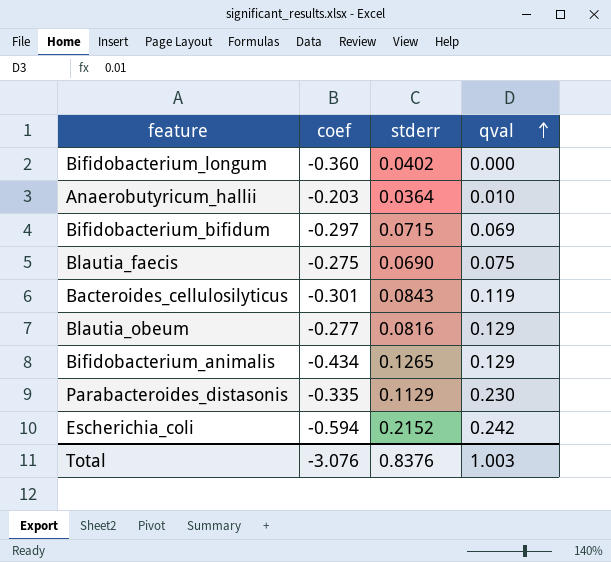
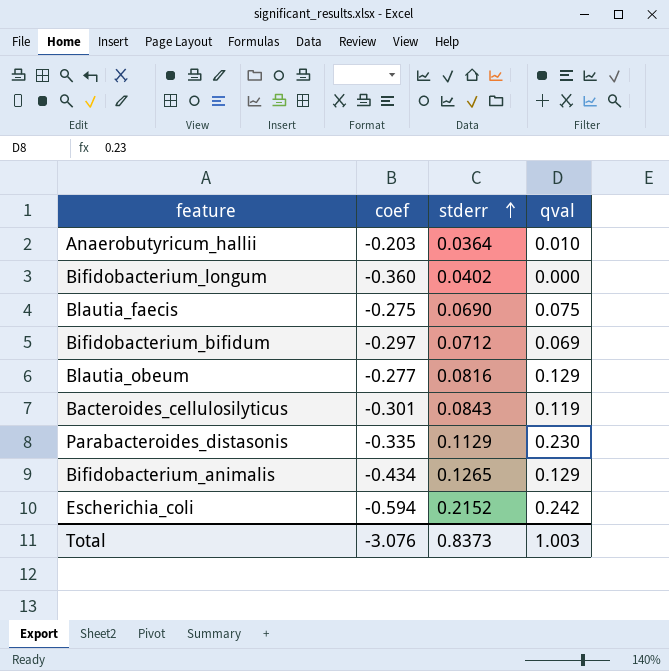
row order: qval ascending -> stderr ascending
Bifidobacterium_bifidum | stderr: 0.0715 -> 0.0712
Total | stderr: 0.8376 -> 0.8373

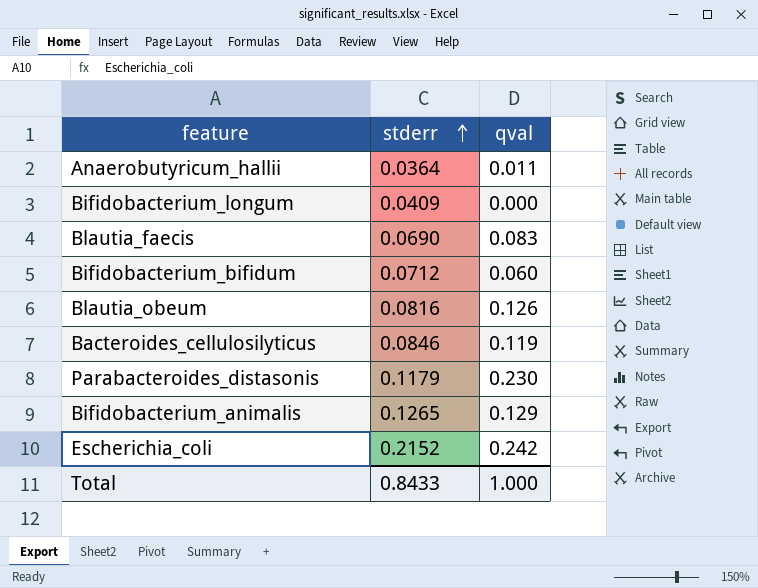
column coef | position: 2 -> none
Anaerobutyricum_hallii | qval: 0.010 -> 0.011
Bifidobacterium_longum | stderr: 0.0402 -> 0.0409
Blautia_faecis | qval: 0.075 -> 0.083
Bifidobacterium_bifidum | qval: 0.069 -> 0.060
Blautia_obeum | qval: 0.129 -> 0.126
Bacteroides_cellulosilyticus | stderr: 0.0843 -> 0.0846
Parabacteroides_distasonis | stderr: 0.1129 -> 0.1179
Total | stderr: 0.8373 -> 0.8433
Total | qval: 1.003 -> 1.000

